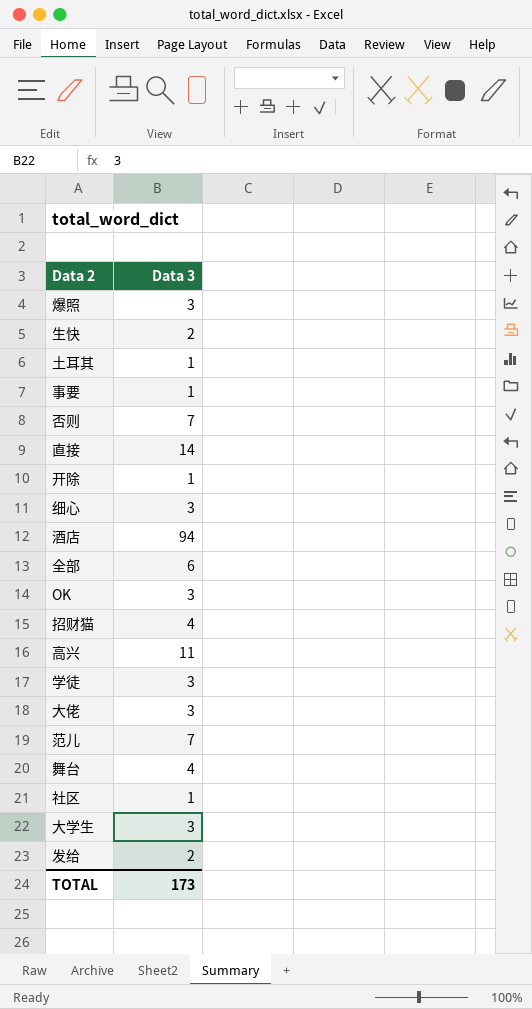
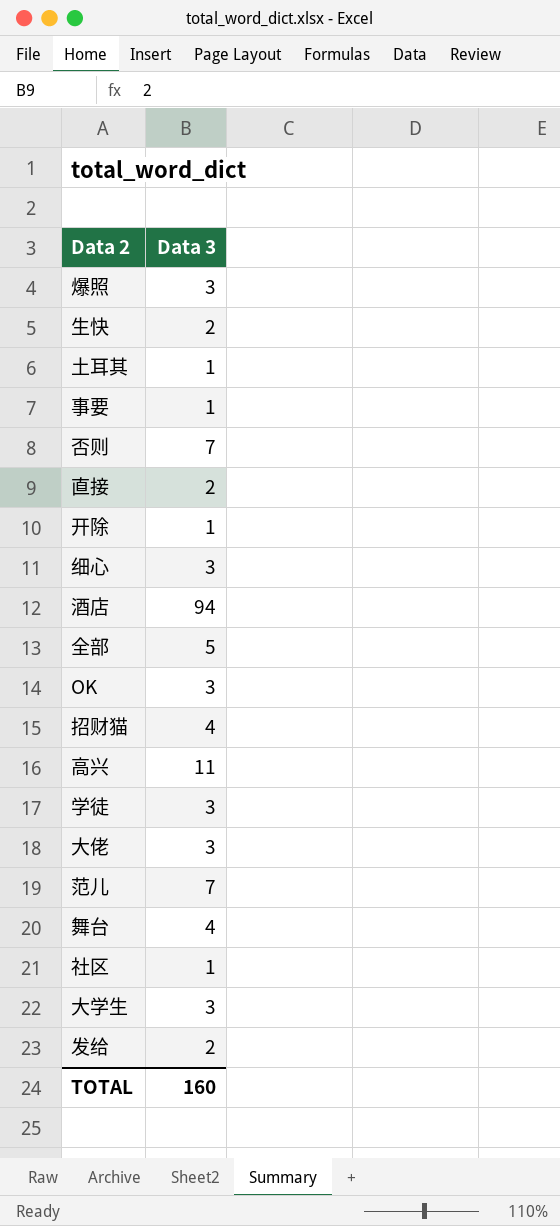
直接 | Data 3: 14 -> 2
全部 | Data 3: 6 -> 5
TOTAL | Data 3: 173 -> 160

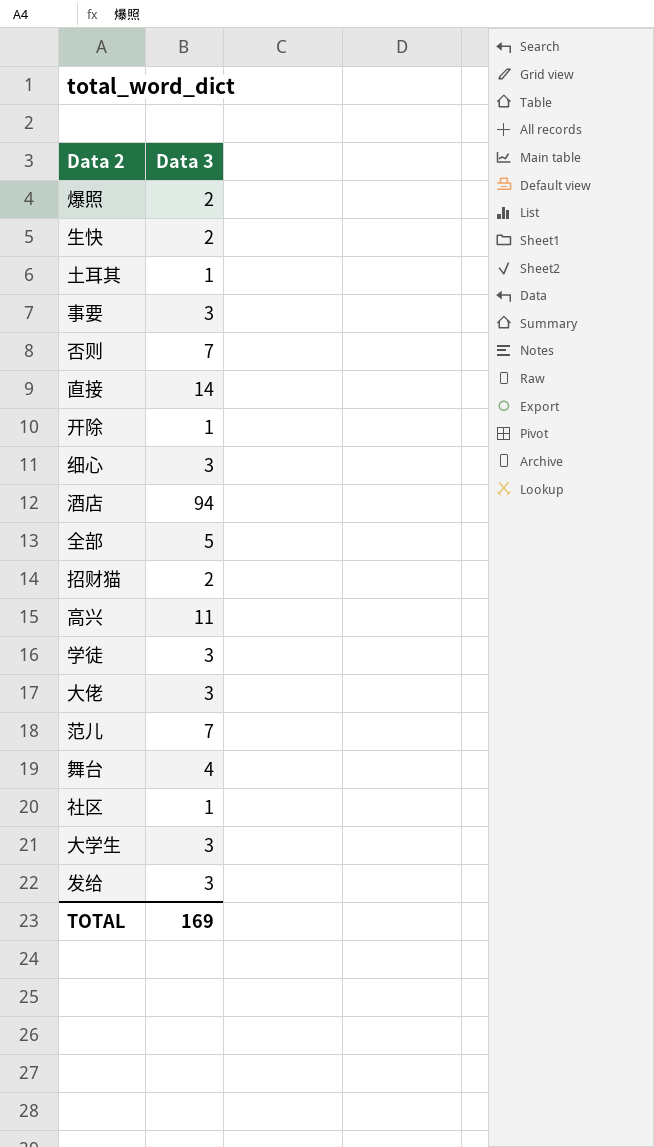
row OK: 3 -> none
爆照 | Data 3: 3 -> 2
事要 | Data 3: 1 -> 3
直接 | Data 3: 2 -> 14
招财猫 | Data 3: 4 -> 2
发给 | Data 3: 2 -> 3
TOTAL | Data 3: 160 -> 169

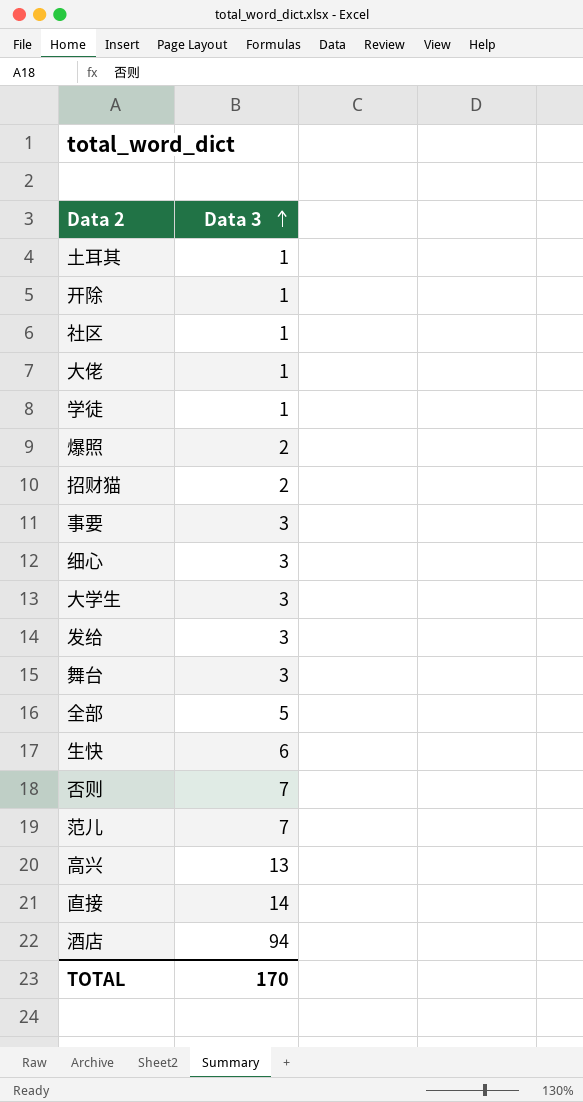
row order: none -> Data 3 ascending
大佬 | Data 3: 3 -> 1
学徒 | Data 3: 3 -> 1
舞台 | Data 3: 4 -> 3
生快 | Data 3: 2 -> 6
高兴 | Data 3: 11 -> 13
TOTAL | Data 3: 169 -> 170

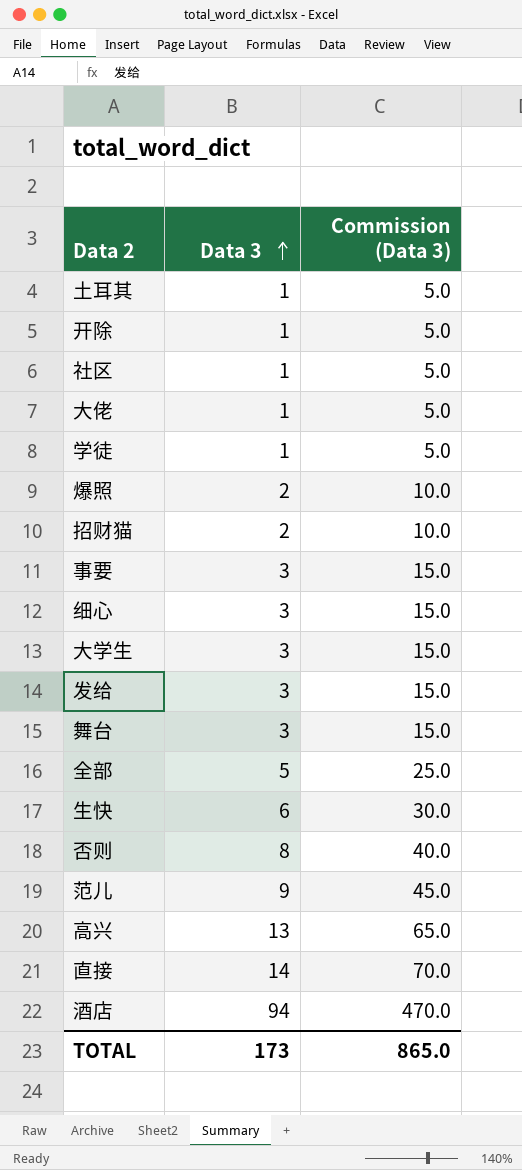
column Commission (Data 3) | formula: none -> [Data 3] * 5
否则 | Data 3: 7 -> 8
范儿 | Data 3: 7 -> 9
TOTAL | Data 3: 170 -> 173

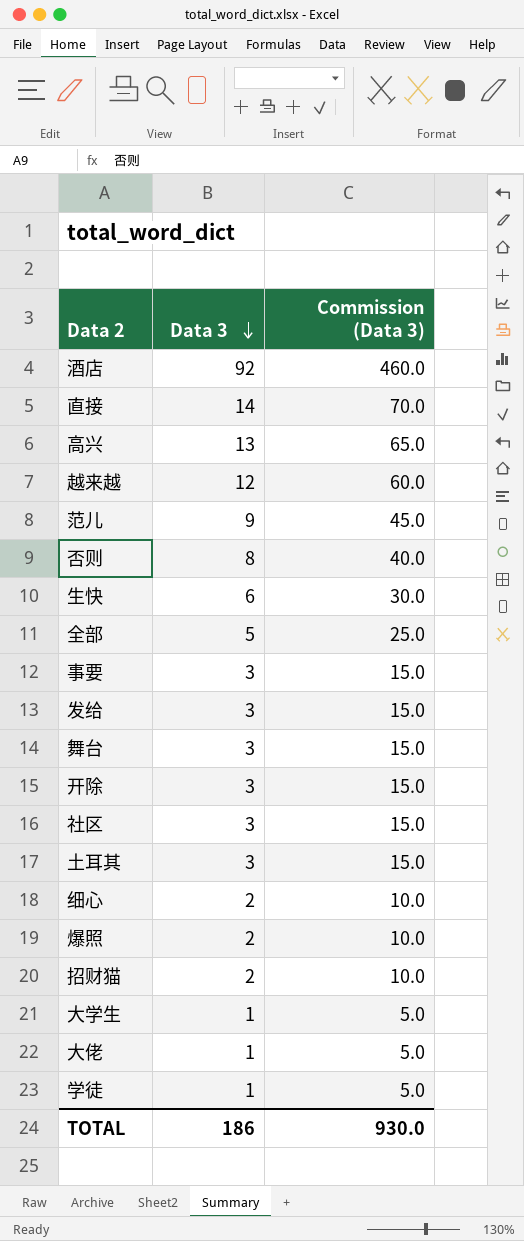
row order: Data 3 ascending -> Data 3 descending
酒店 | Data 3: 94 -> 92
酒店 | Commission (Data 3): 470.0 -> 460.0
row 越来越: none -> 12 | 60.0
开除 | Data 3: 1 -> 3
开除 | Commission (Data 3): 5.0 -> 15.0
社区 | Data 3: 1 -> 3
社区 | Commission (Data 3): 5.0 -> 15.0
土耳其 | Data 3: 1 -> 3
土耳其 | Commission (Data 3): 5.0 -> 15.0
细心 | Data 3: 3 -> 2
细心 | Commission (Data 3): 15.0 -> 10.0
大学生 | Data 3: 3 -> 1
大学生 | Commission (Data 3): 15.0 -> 5.0
TOTAL | Data 3: 173 -> 186
TOTAL | Commission (Data 3): 865.0 -> 930.0

